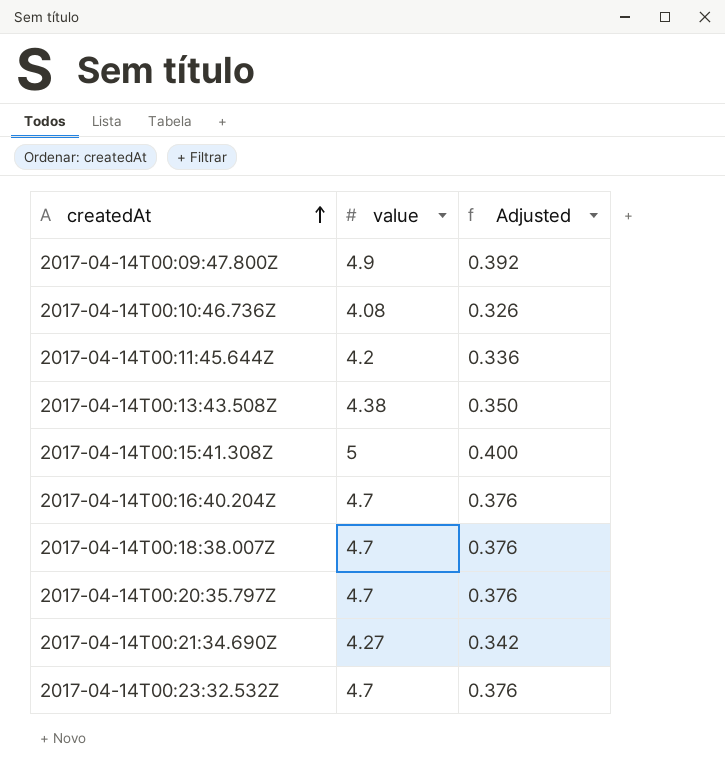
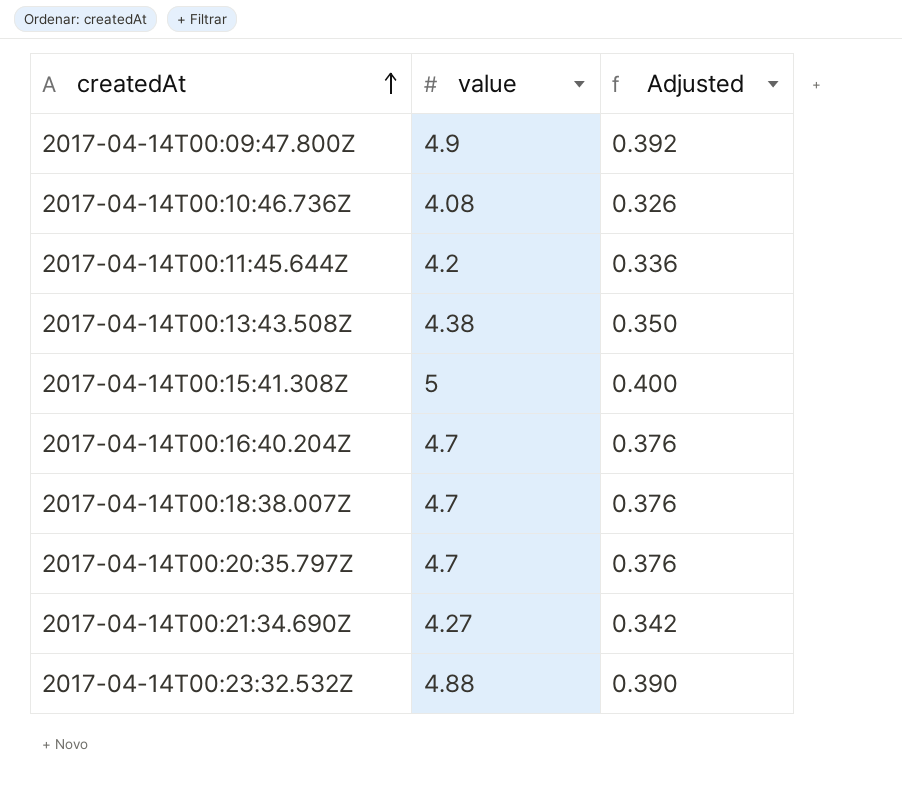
2017-04-14T00:23:32.532Z | value: 4.7 -> 4.88
2017-04-14T00:23:32.532Z | Adjusted: 0.376 -> 0.390

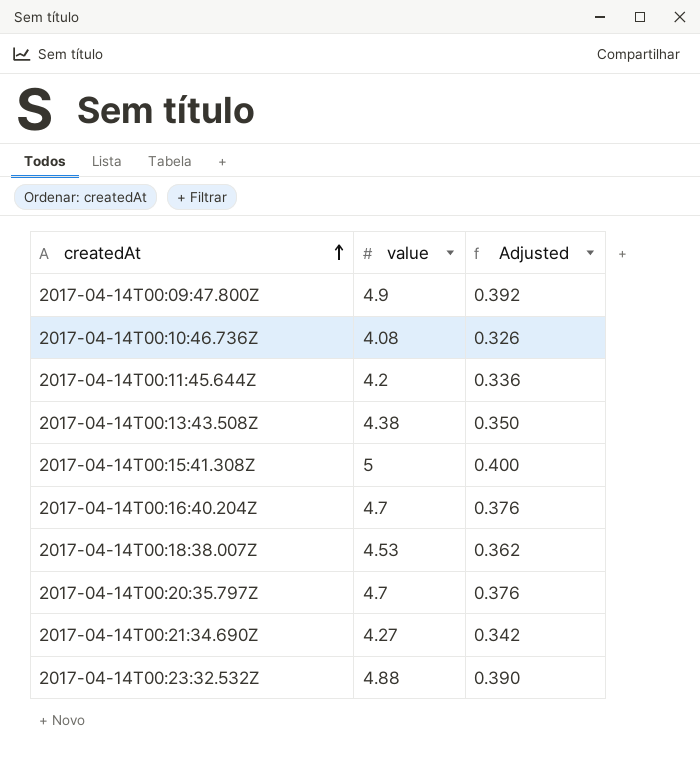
2017-04-14T00:18:38.007Z | value: 4.7 -> 4.53
2017-04-14T00:18:38.007Z | Adjusted: 0.376 -> 0.362

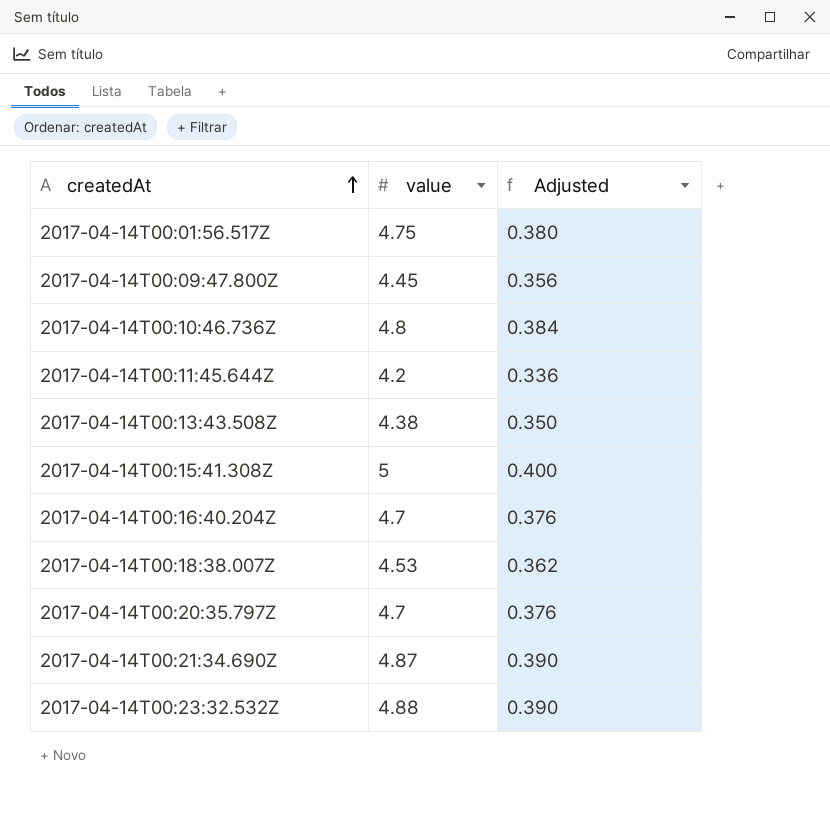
row 2017-04-14T00:01:56.517Z: none -> 4.75 | 0.380
2017-04-14T00:09:47.800Z | value: 4.9 -> 4.45
2017-04-14T00:09:47.800Z | Adjusted: 0.392 -> 0.356
2017-04-14T00:10:46.736Z | value: 4.08 -> 4.8
2017-04-14T00:10:46.736Z | Adjusted: 0.326 -> 0.384
2017-04-14T00:21:34.690Z | value: 4.27 -> 4.87
2017-04-14T00:21:34.690Z | Adjusted: 0.342 -> 0.390

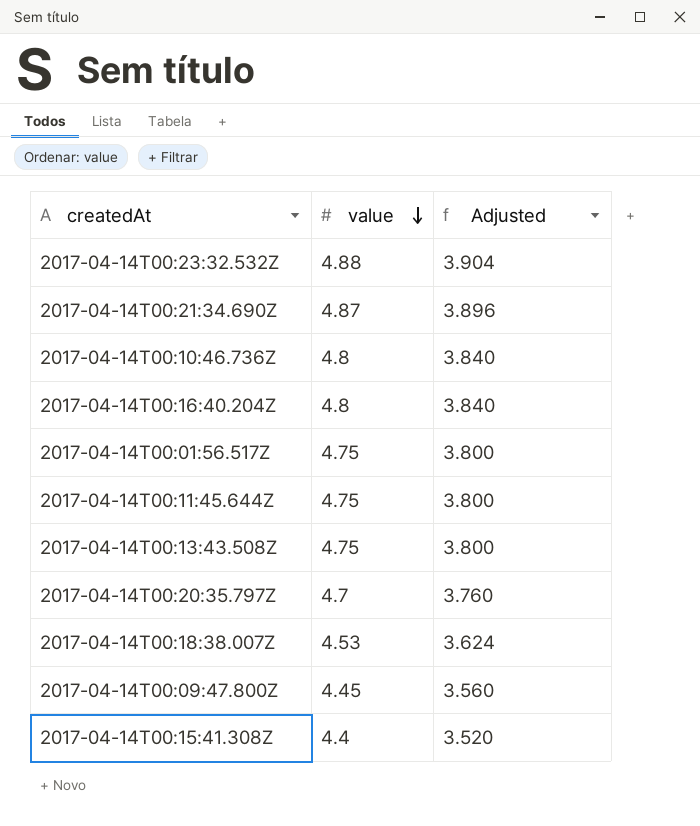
row order: createdAt ascending -> value descending
column Adjusted | formula: [value] * 0.08 -> [value] * 0.8
2017-04-14T00:16:40.204Z | value: 4.7 -> 4.8
2017-04-14T00:11:45.644Z | value: 4.2 -> 4.75
2017-04-14T00:13:43.508Z | value: 4.38 -> 4.75
2017-04-14T00:15:41.308Z | value: 5 -> 4.4

